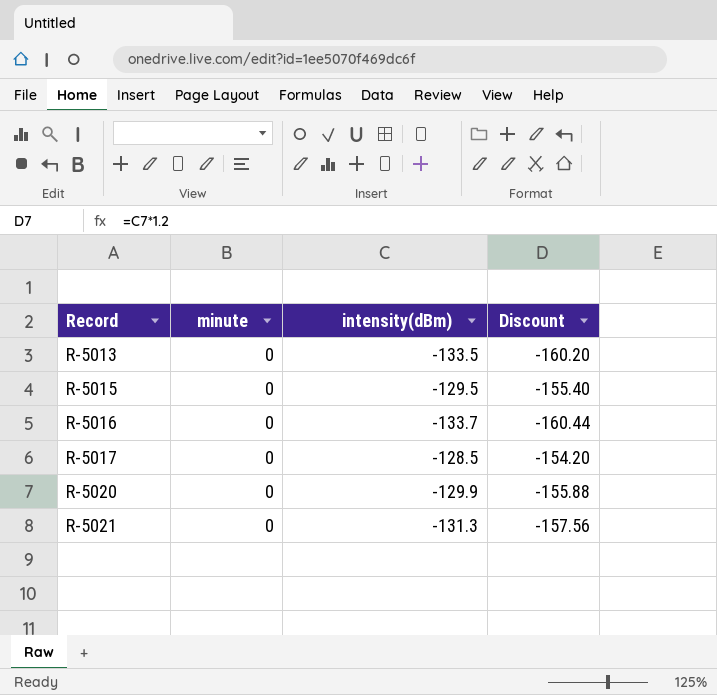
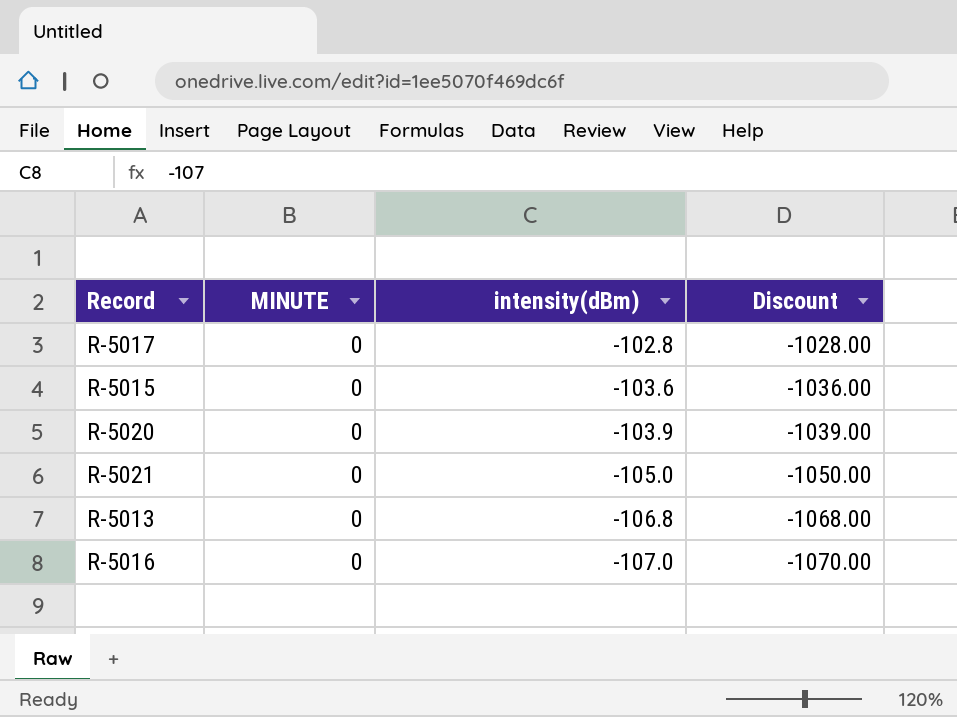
row order: Record ascending -> intensity(dBm) descending
column name: minute -> MINUTE
column Discount | formula: [intensity(dBm)] * 1.2 -> [intensity(dBm)] * 10
R-5017 | intensity(dBm): -128.5 -> -102.8
R-5015 | intensity(dBm): -129.5 -> -103.6
R-5020 | intensity(dBm): -129.9 -> -103.9
R-5021 | intensity(dBm): -131.3 -> -105.0
R-5013 | intensity(dBm): -133.5 -> -106.8
R-5016 | intensity(dBm): -133.7 -> -107.0

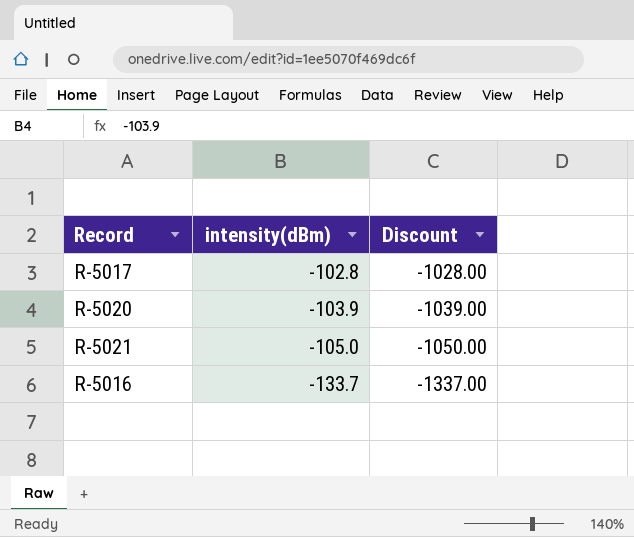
column MINUTE | position: 2 -> none
row R-5015: 0 | -103.6 | -1036.00 -> none
row R-5013: 0 | -106.8 | -1068.00 -> none
R-5016 | intensity(dBm): -107.0 -> -133.7
R-5016 | Discount: -1070.00 -> -1337.00

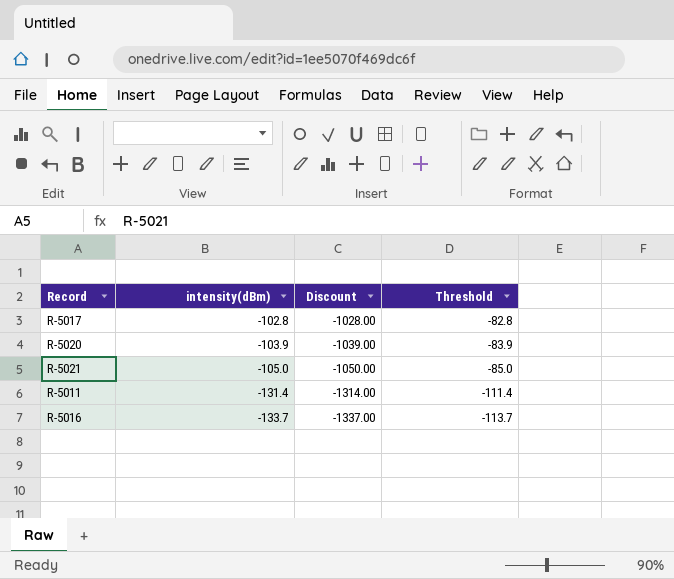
column Threshold | formula: none -> [intensity(dBm)] + 20
row R-5011: none -> -131.4 | -1314.00 | -111.4

